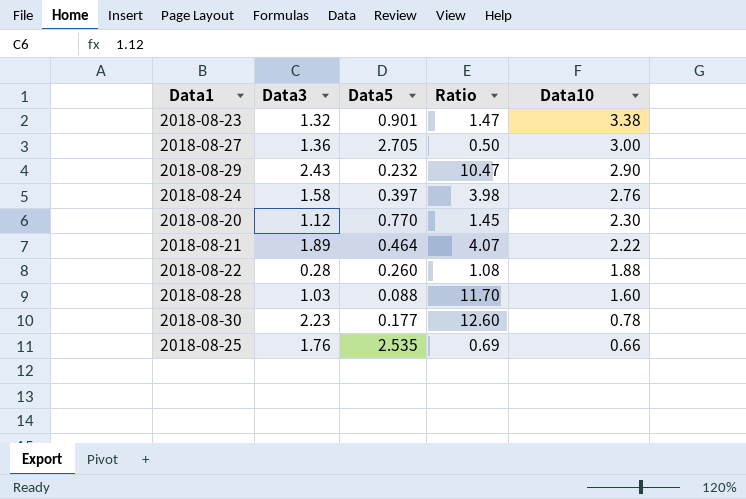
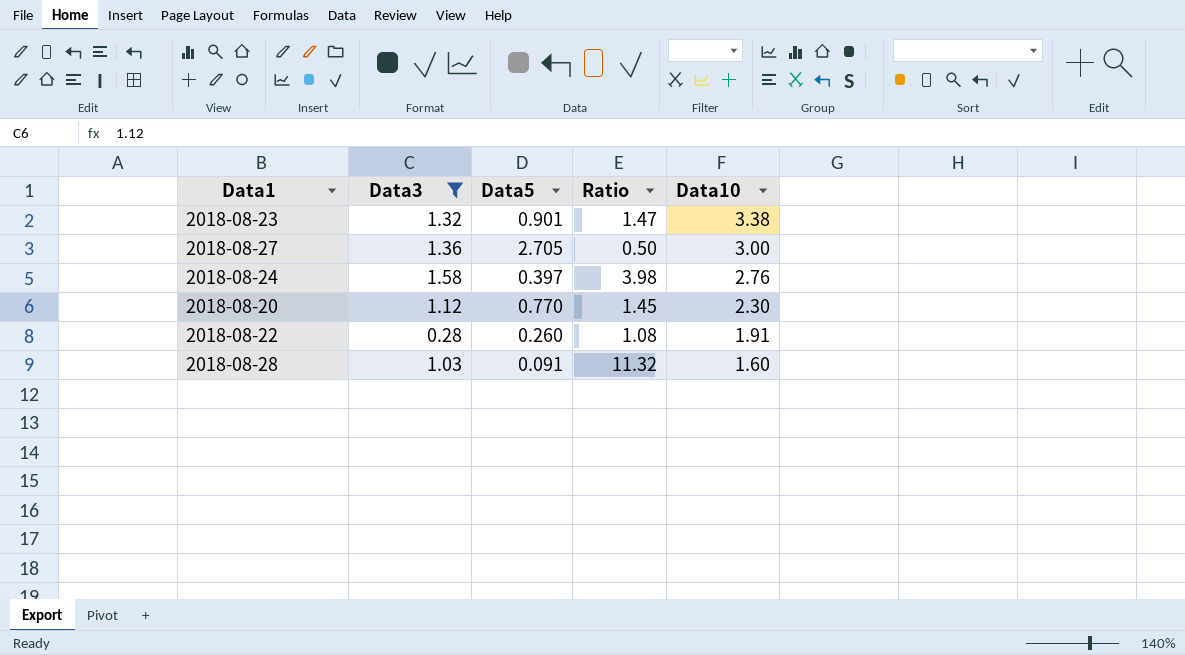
filter: none -> Data3 <= 1.58
2018-08-22 | Data10: 1.88 -> 1.91
2018-08-28 | Data5: 0.088 -> 0.091
2018-08-28 | Ratio: 11.70 -> 11.32

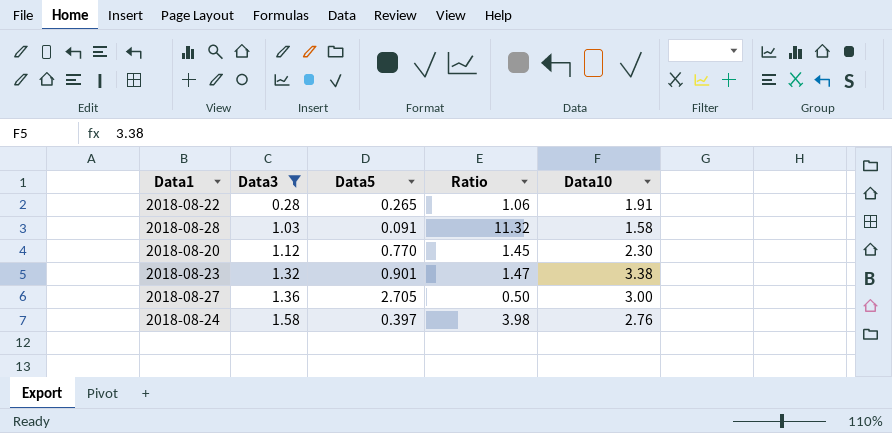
row order: Data10 descending -> Data3 ascending
2018-08-22 | Data5: 0.260 -> 0.265
2018-08-22 | Ratio: 1.08 -> 1.06
2018-08-28 | Data10: 1.60 -> 1.58

